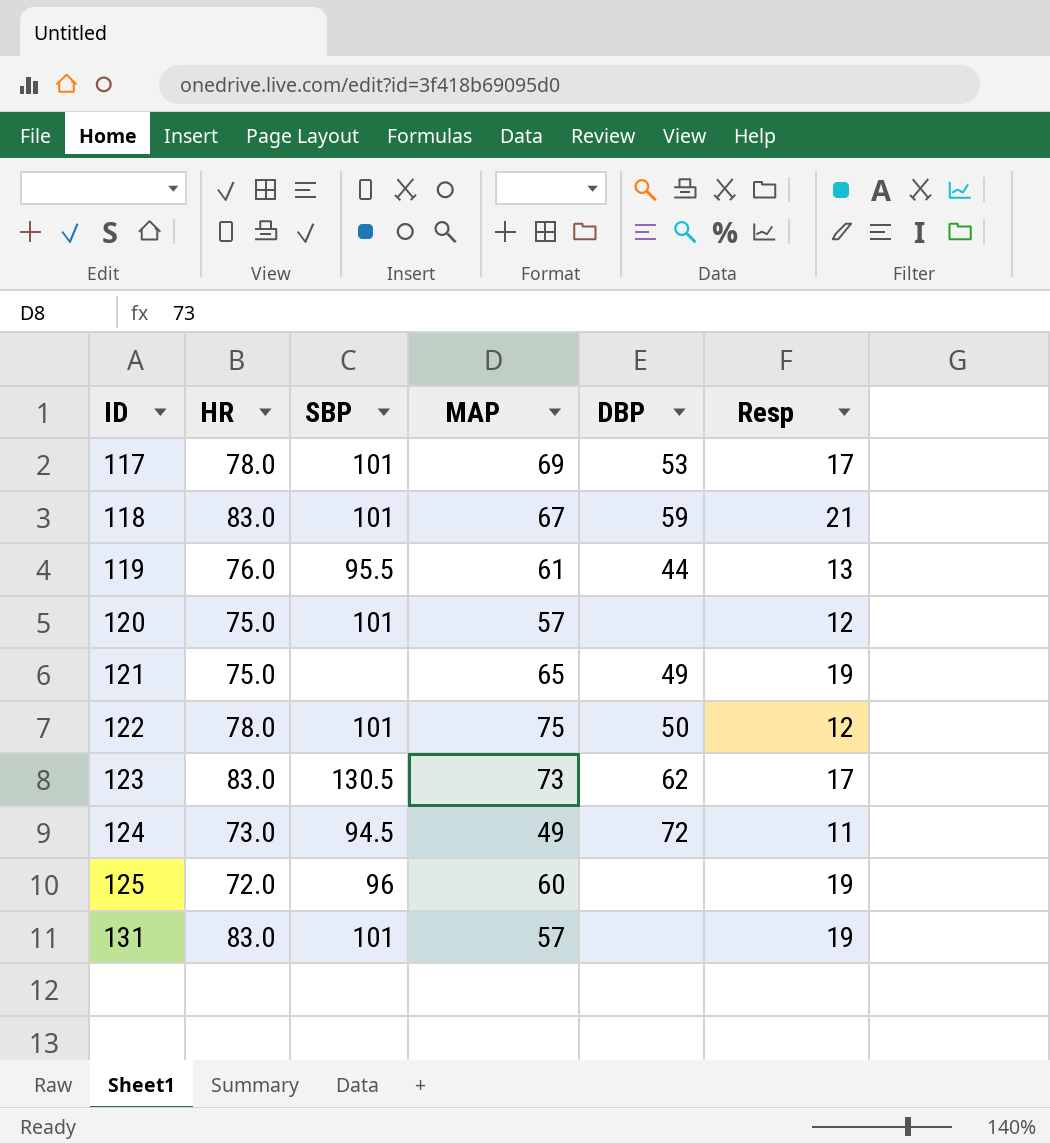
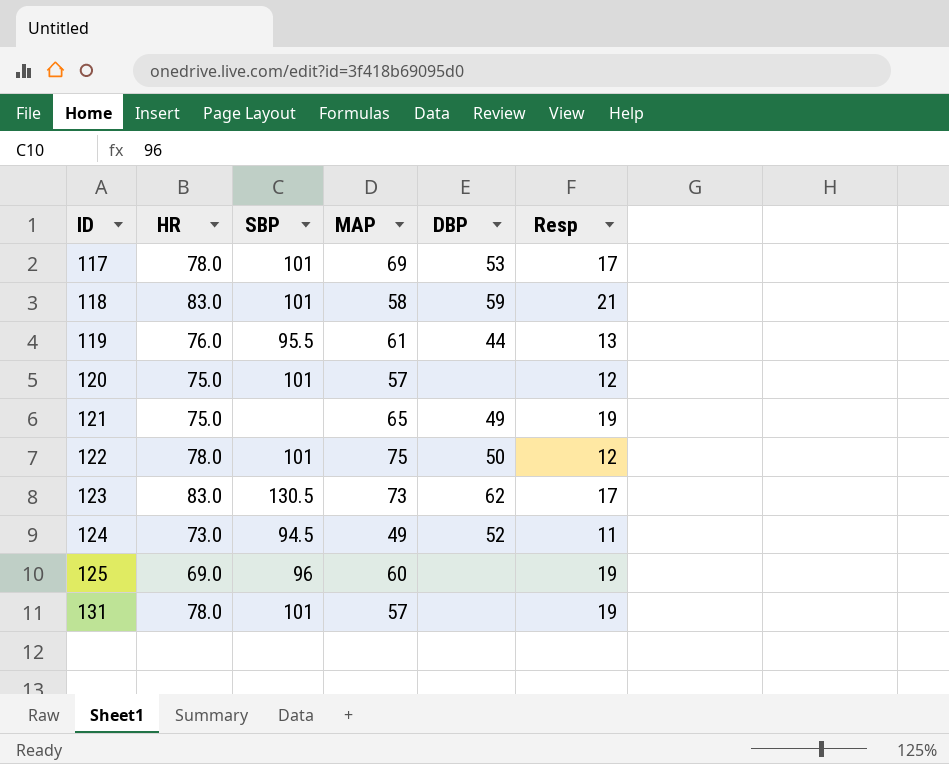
118 | MAP: 67 -> 58
124 | DBP: 72 -> 52
125 | HR: 72.0 -> 69.0
131 | HR: 83.0 -> 78.0

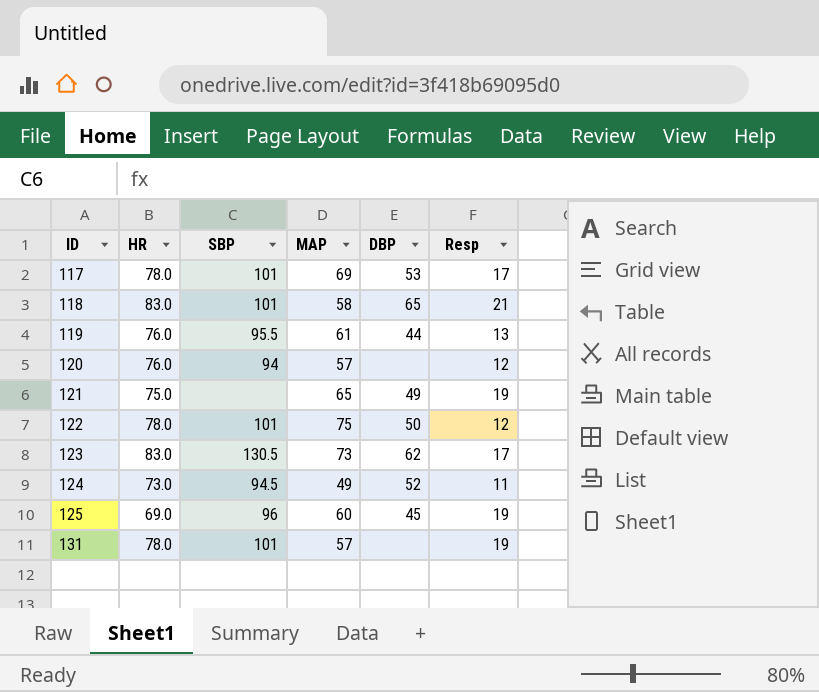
118 | DBP: 59 -> 65
120 | HR: 75.0 -> 76.0
120 | SBP: 101 -> 94
125 | DBP: none -> 45

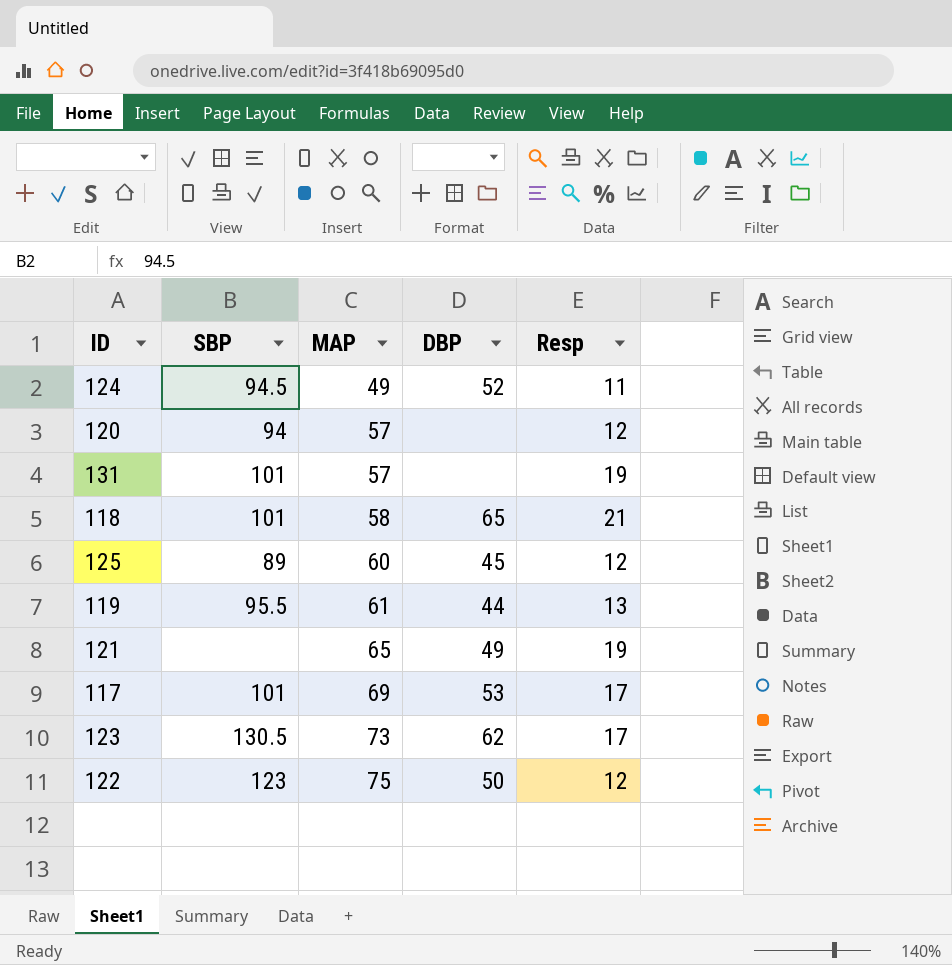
row order: ID ascending -> MAP ascending
column HR | position: 2 -> none
125 | SBP: 96 -> 89
125 | Resp: 19 -> 12
122 | SBP: 101 -> 123

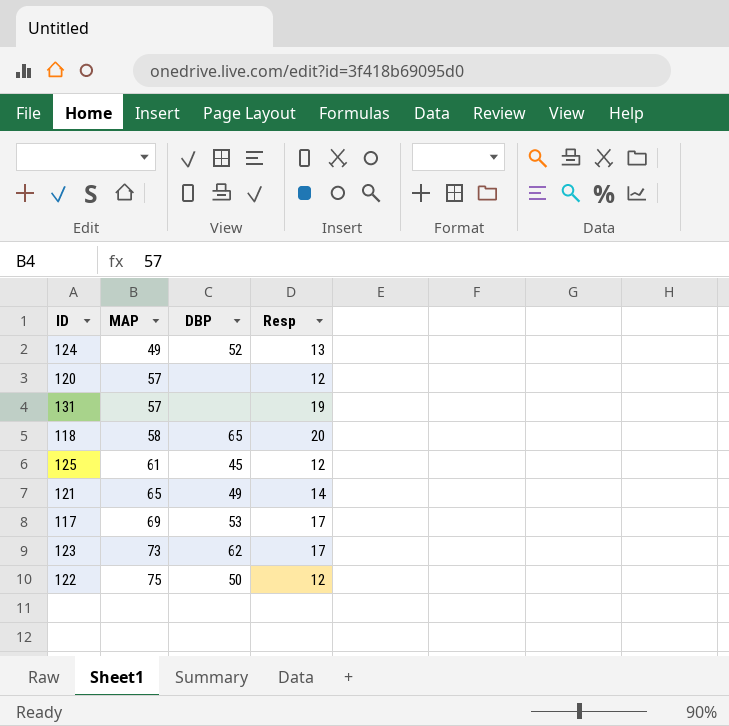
column SBP | position: 2 -> none
row 119: 95.5 | 61 | 44 | 13 -> none
124 | Resp: 11 -> 13
118 | Resp: 21 -> 20
125 | MAP: 60 -> 61
121 | Resp: 19 -> 14

